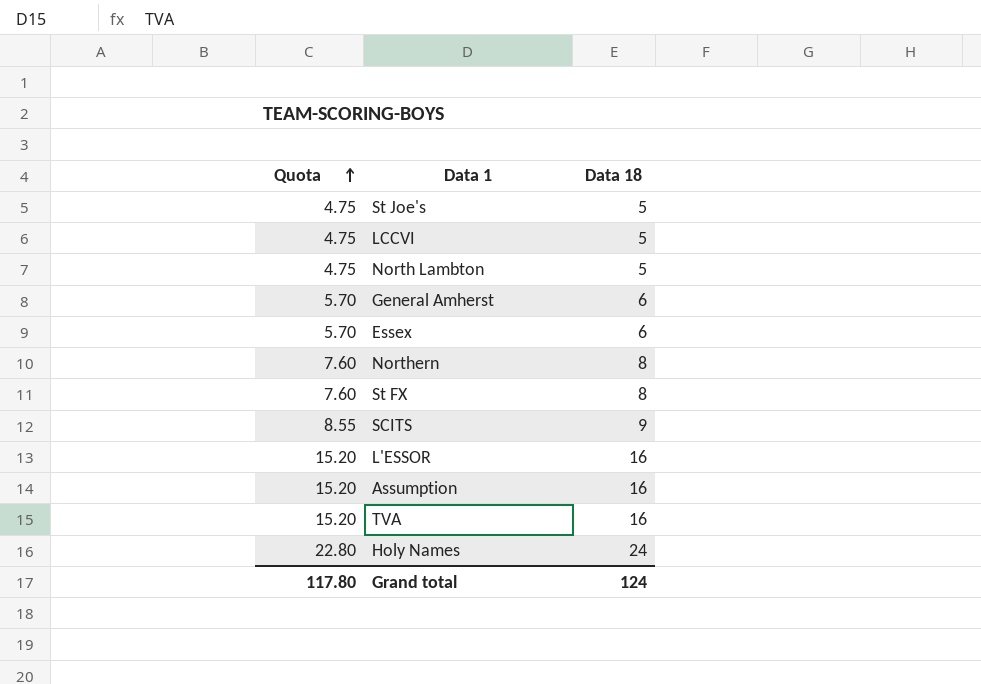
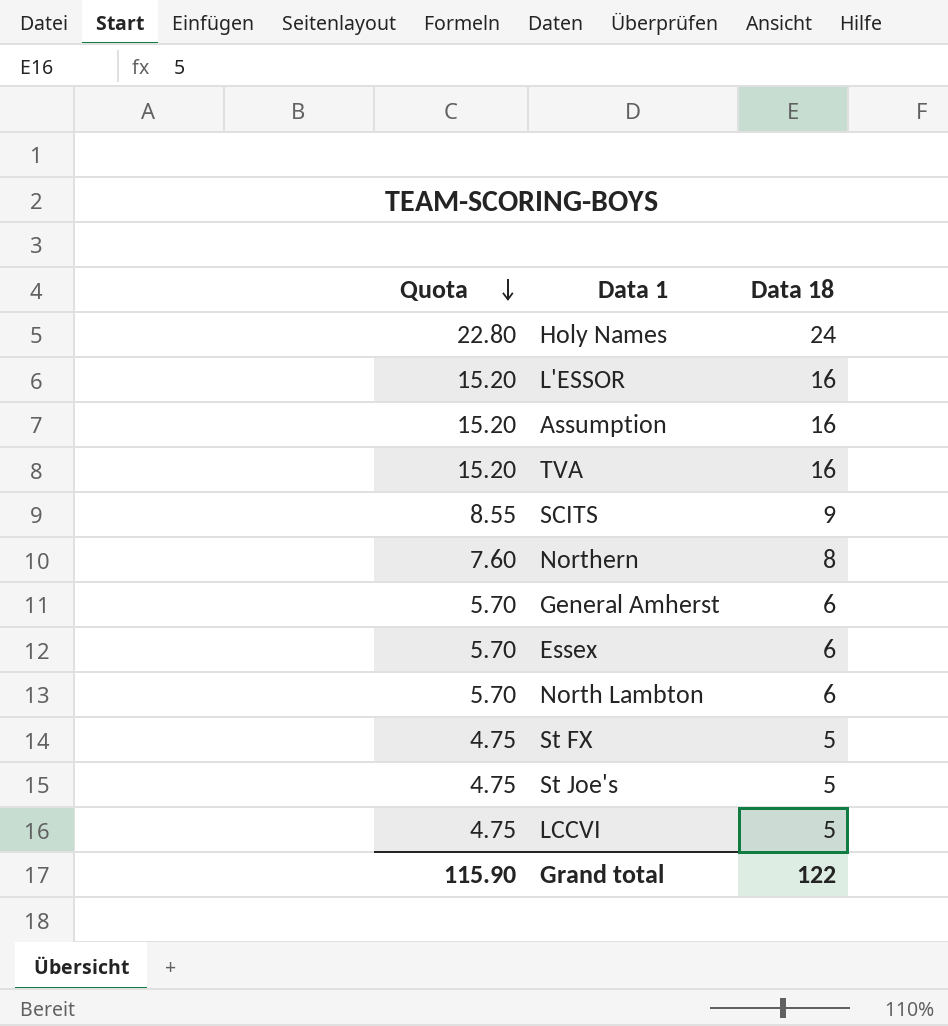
row order: Quota ascending -> Quota descending
North Lambton | Quota: 4.75 -> 5.70
North Lambton | Data 18: 5 -> 6
St FX | Quota: 7.60 -> 4.75
St FX | Data 18: 8 -> 5
Grand total | Quota: 117.80 -> 115.90
Grand total | Data 18: 124 -> 122

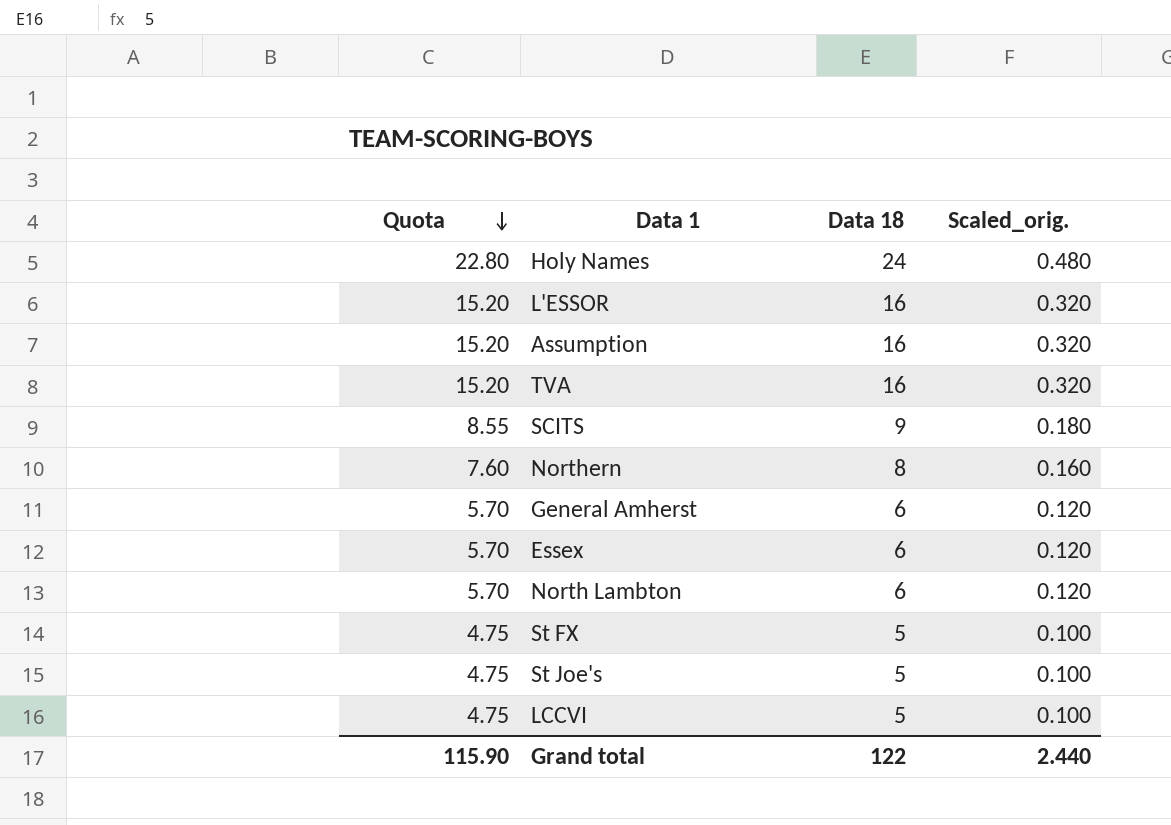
column Scaled_orig. | formula: none -> [Data 18] * 0.02

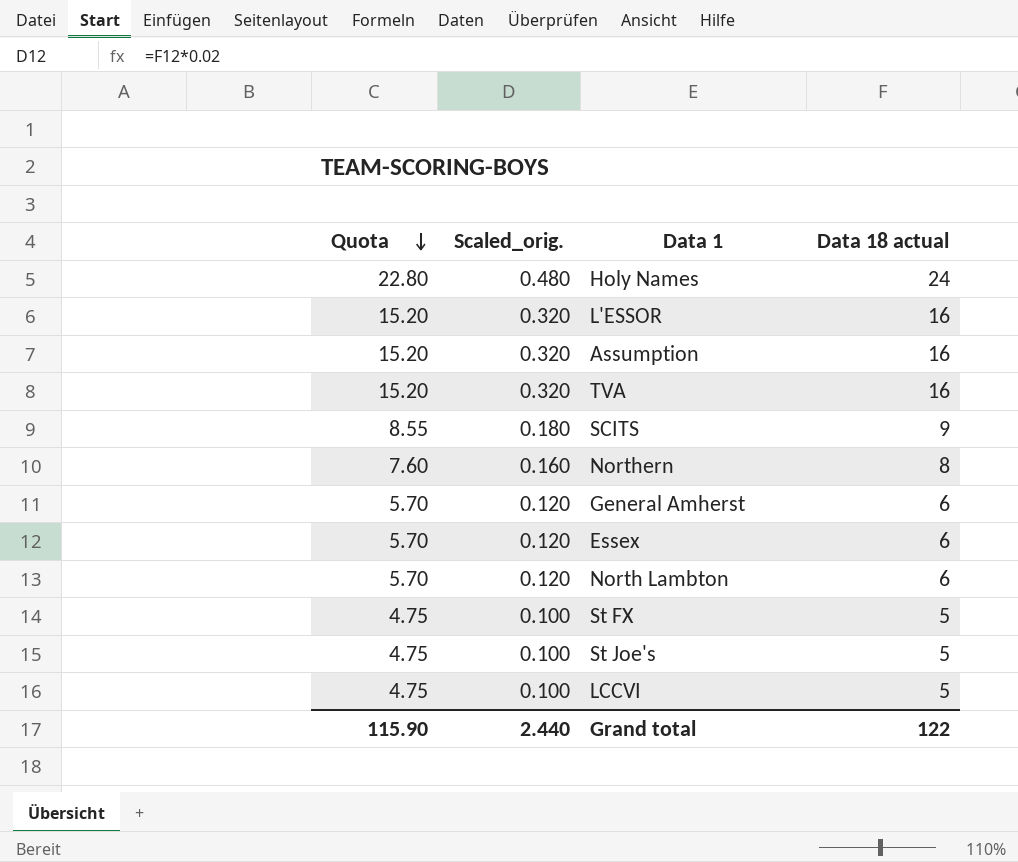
column Scaled_orig. | position: 4 -> 2
column name: Data 18 -> Data 18 actual

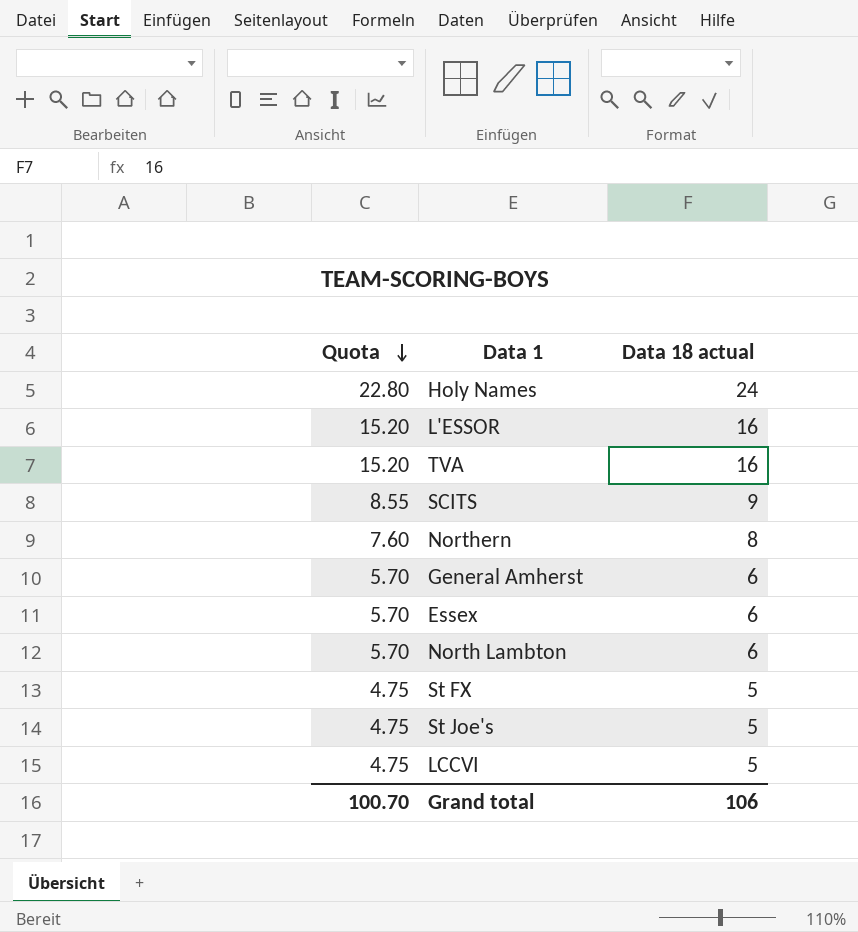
column Scaled_orig. | formula: [Data 18 actual] * 0.02 -> none
row Assumption: 15.20 | 0.320 | 16 -> none
Grand total | Quota: 115.90 -> 100.70
Grand total | Data 18 actual: 122 -> 106

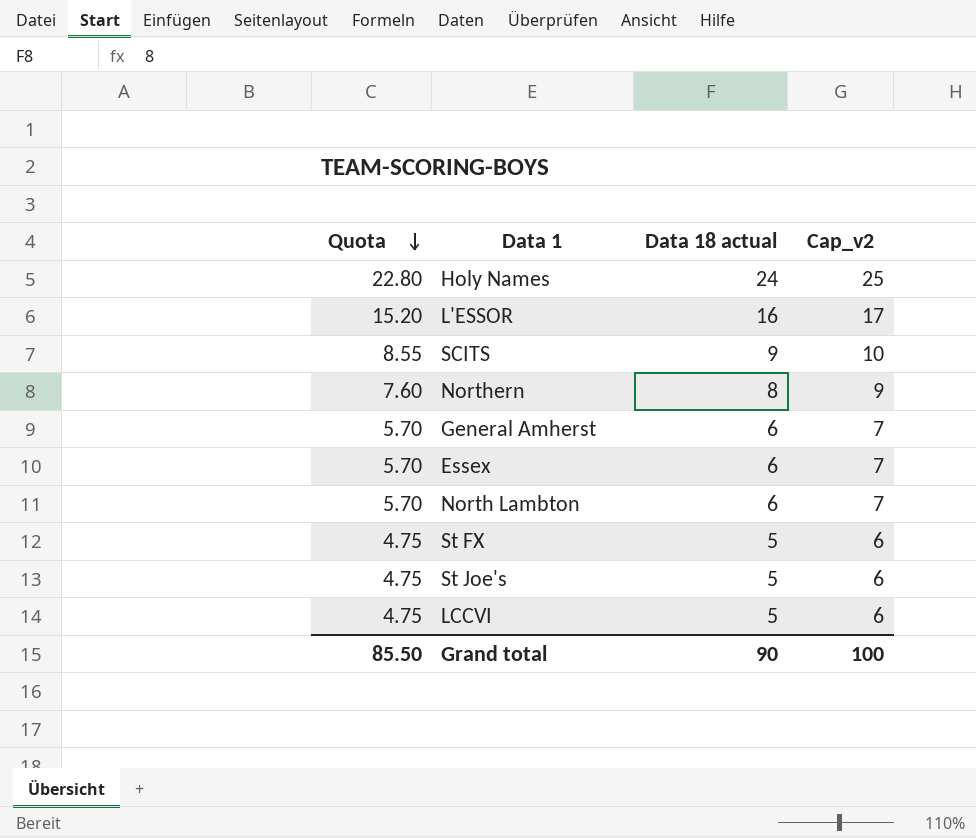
column Cap_v2 | formula: none -> [Data 18 actual] + 1
row TVA: 15.20 | 16 -> none
Grand total | Quota: 100.70 -> 85.50
Grand total | Data 18 actual: 106 -> 90

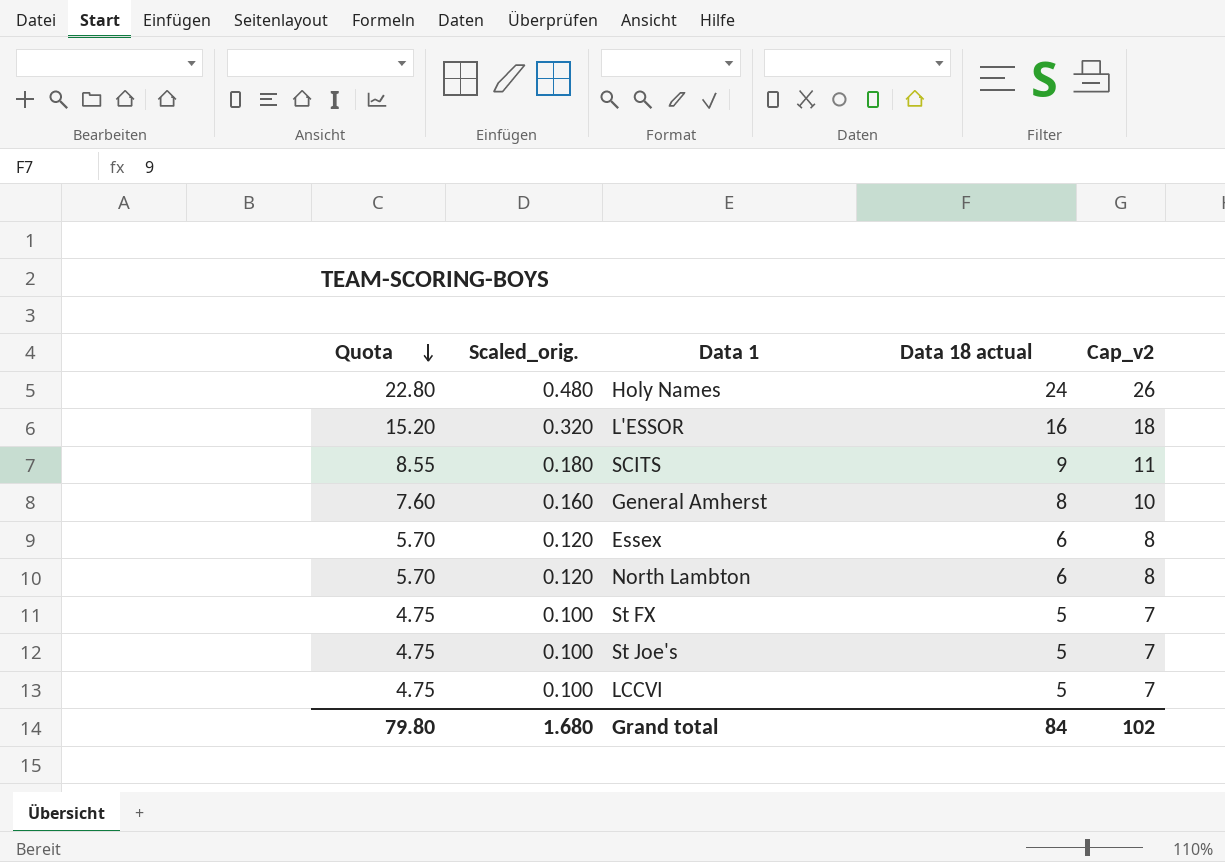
column Scaled_orig. | formula: none -> [Data 18 actual] * 0.02
column Cap_v2 | formula: [Data 18 actual] + 1 -> [Data 18 actual] + 2
row Northern: 7.60 | 8 | 9 -> none
General Amherst | Quota: 5.70 -> 7.60
General Amherst | Data 18 actual: 6 -> 8
Grand total | Quota: 85.50 -> 79.80
Grand total | Data 18 actual: 90 -> 84
Grand total | Cap_v2: 100 -> 102

